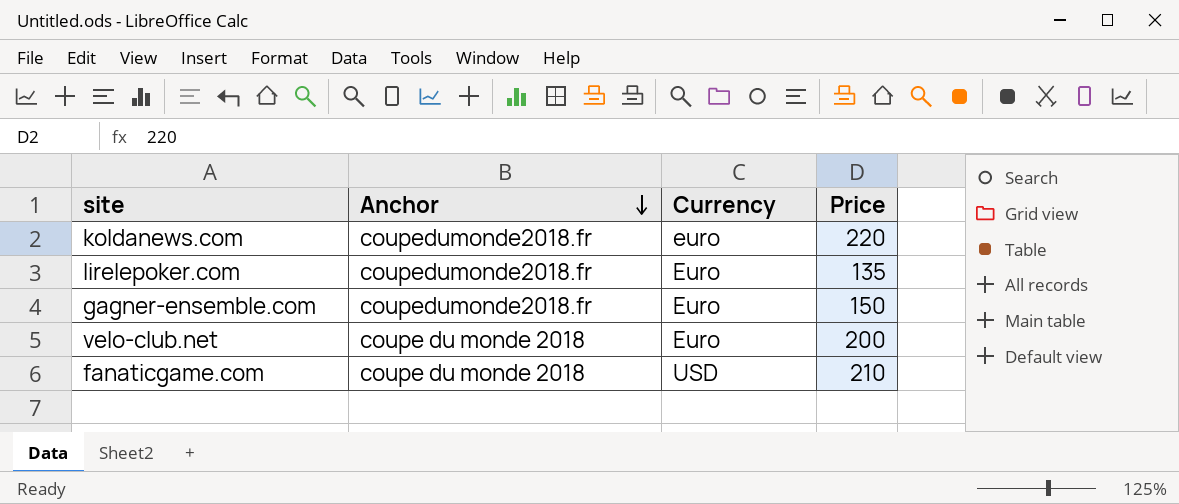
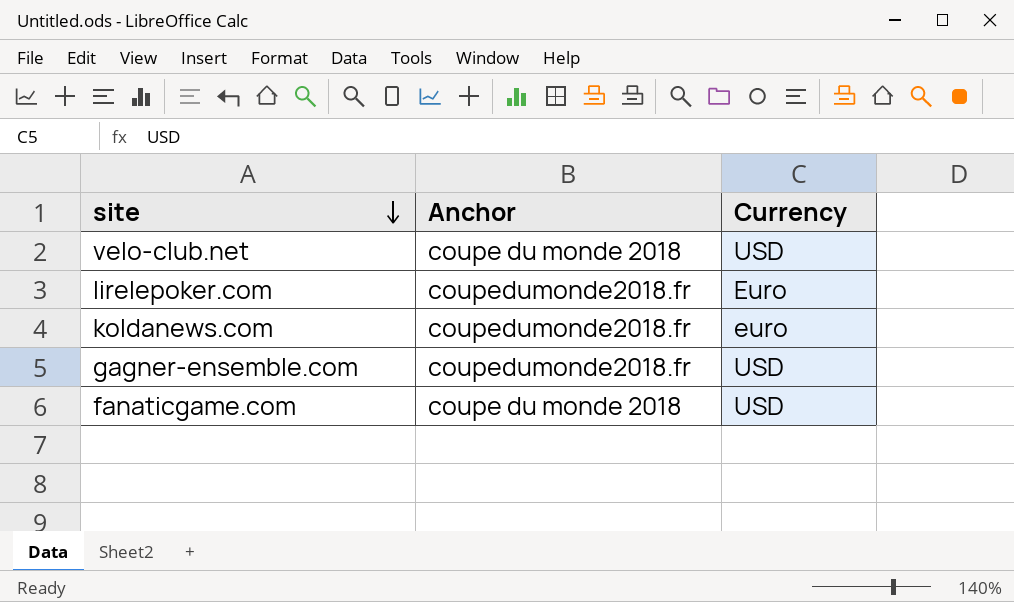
row order: Anchor descending -> site descending
column Price | position: 4 -> none
velo-club.net | Currency: Euro -> USD
gagner-ensemble.com | Currency: Euro -> USD

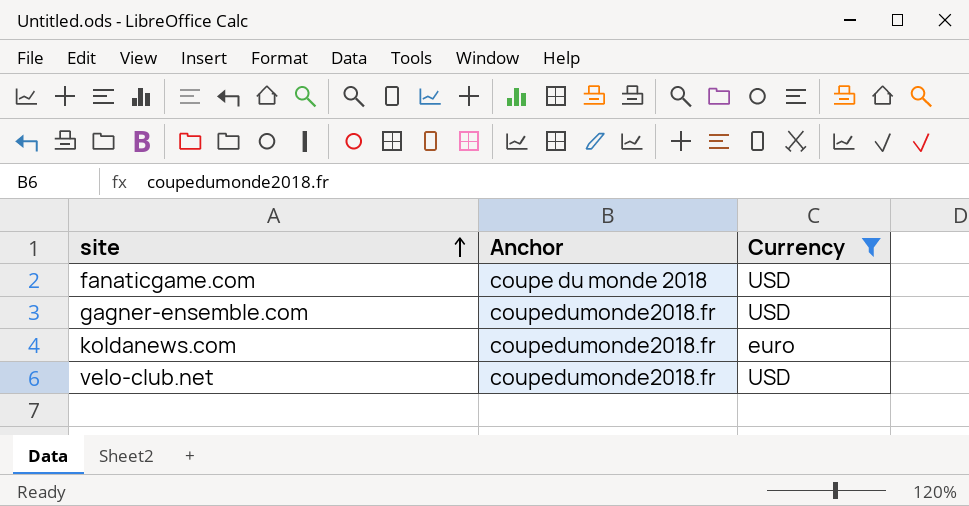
filter: none -> Currency != Euro
row order: site descending -> site ascending
velo-club.net | Anchor: coupe du monde 2018 -> coupedumonde2018.fr

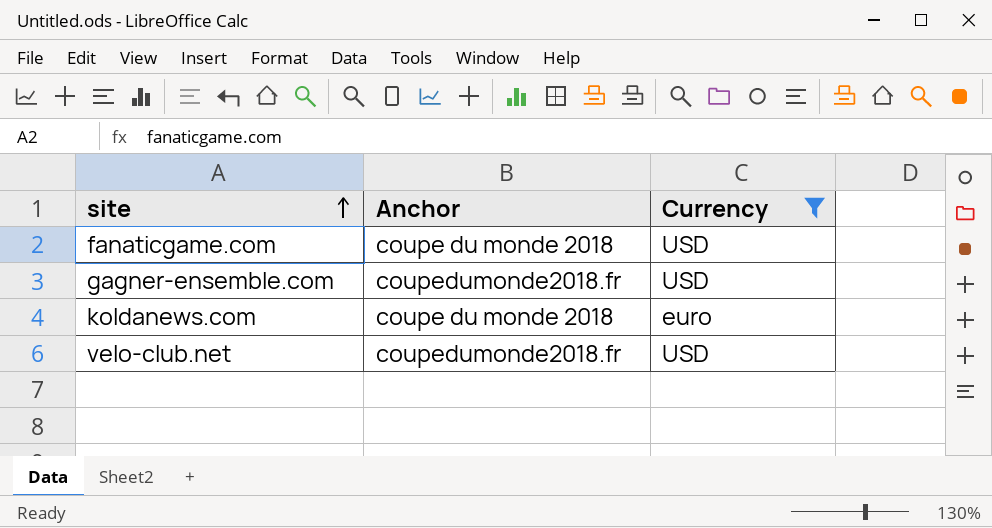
koldanews.com | Anchor: coupedumonde2018.fr -> coupe du monde 2018

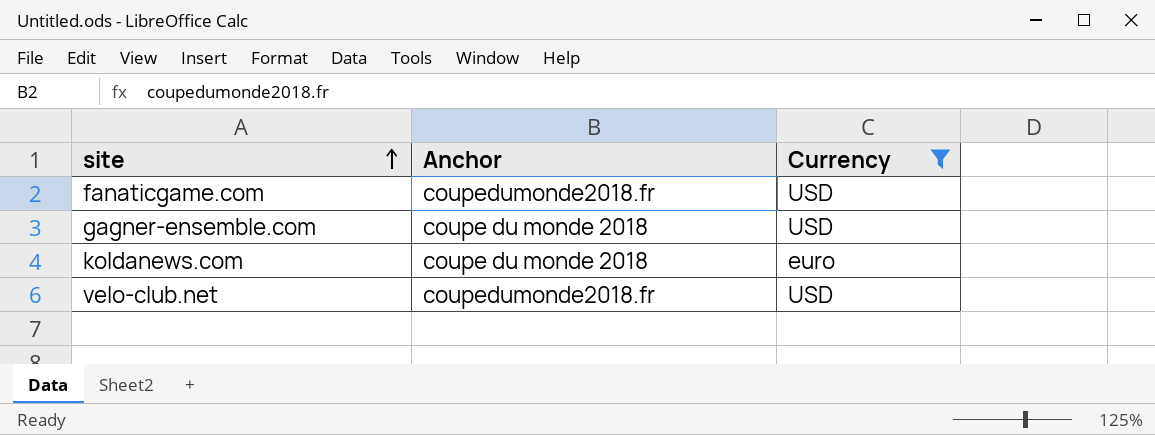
fanaticgame.com | Anchor: coupe du monde 2018 -> coupedumonde2018.fr
gagner-ensemble.com | Anchor: coupedumonde2018.fr -> coupe du monde 2018

